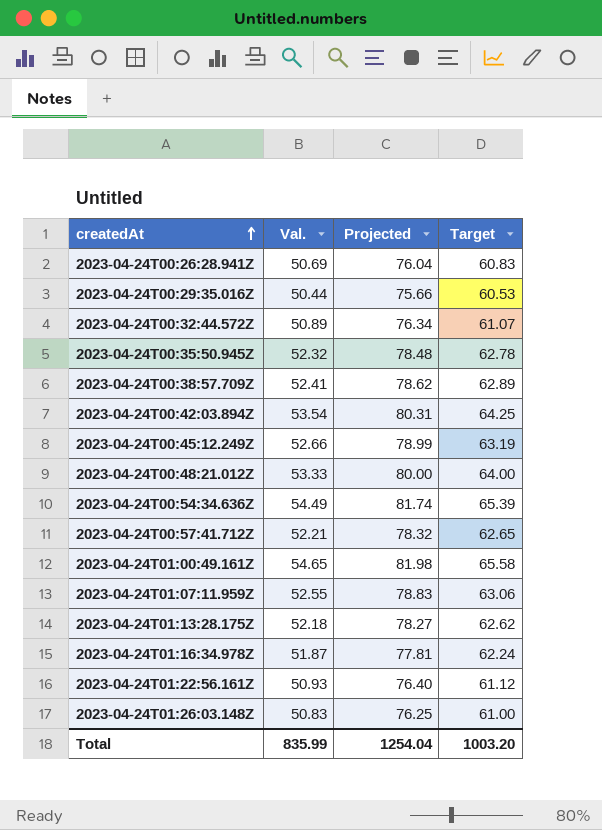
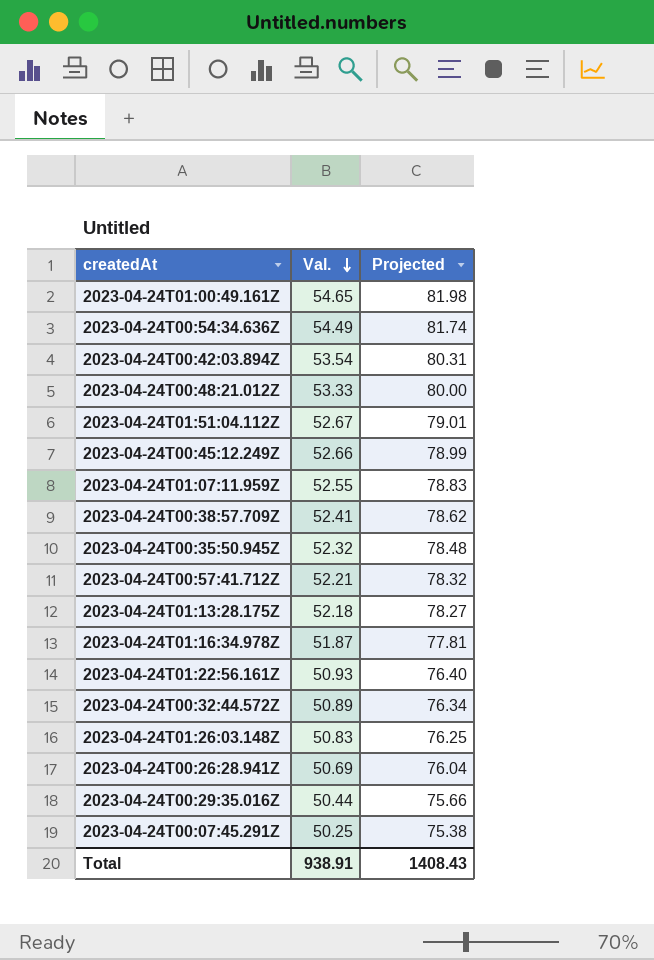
row order: createdAt ascending -> Val. descending
column Target | formula: [Val.] * 1.2 -> none
row 2023-04-24T01:51:04.112Z: none -> 52.67 | 79.01
row 2023-04-24T00:07:45.291Z: none -> 50.25 | 75.38
Total | Val.: 835.99 -> 938.91
Total | Projected: 1254.04 -> 1408.43

